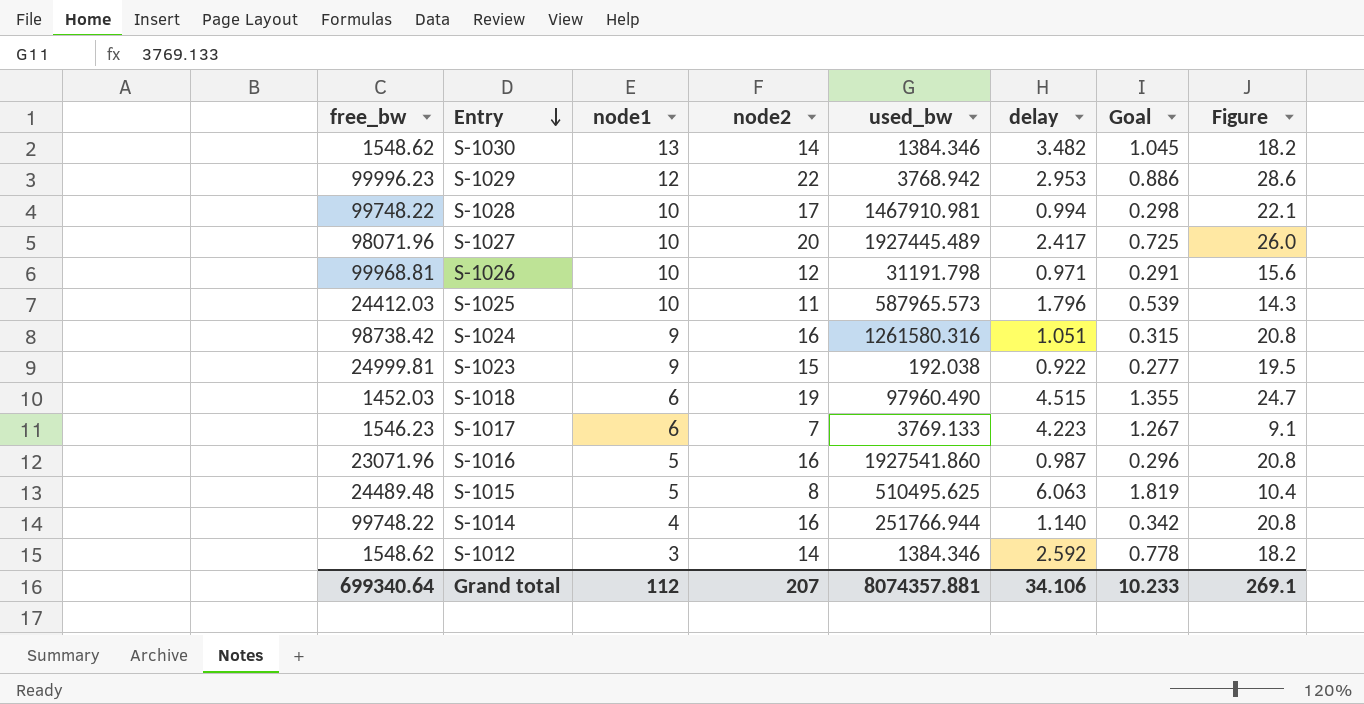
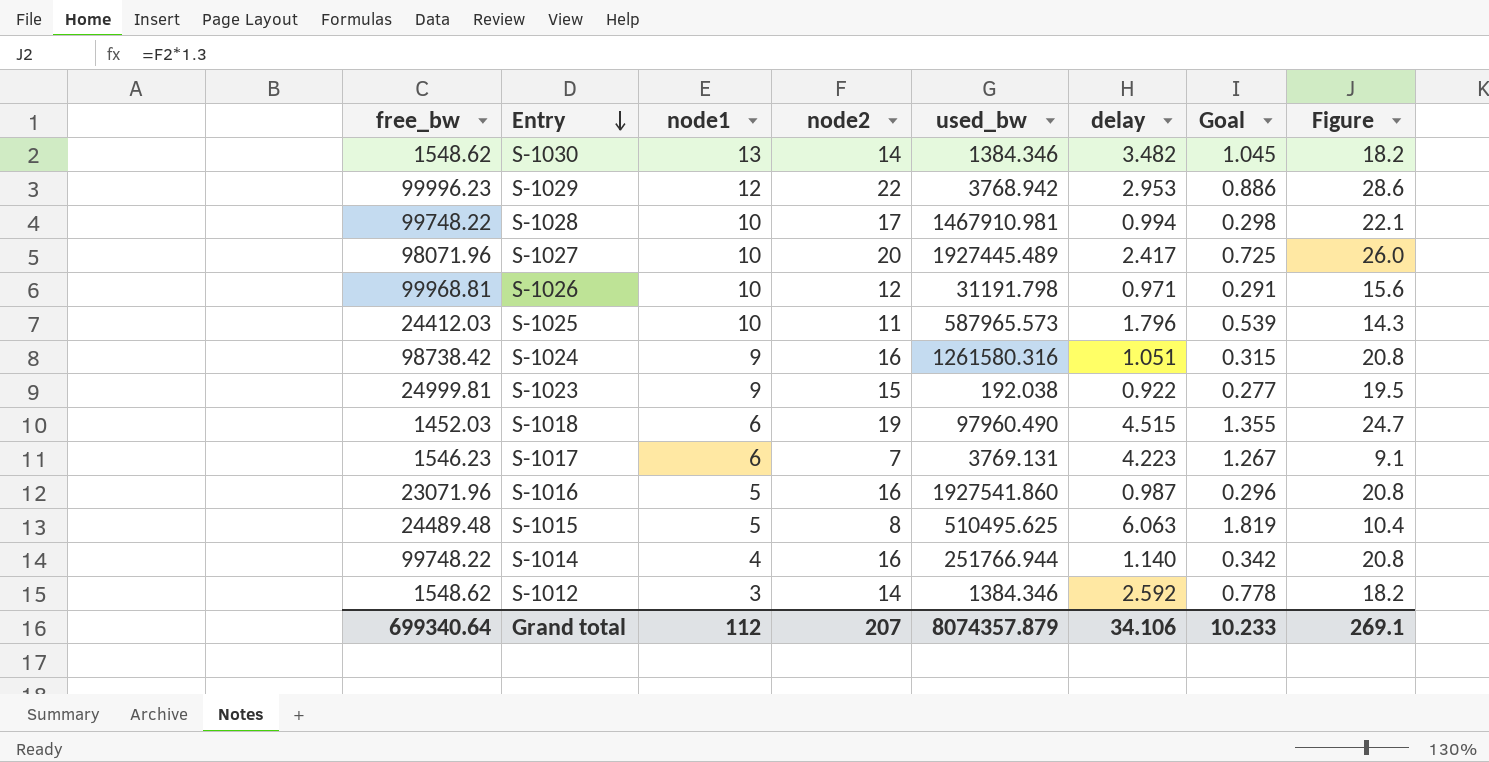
S-1017 | used_bw: 3769.133 -> 3769.131
Grand total | used_bw: 8074357.881 -> 8074357.879

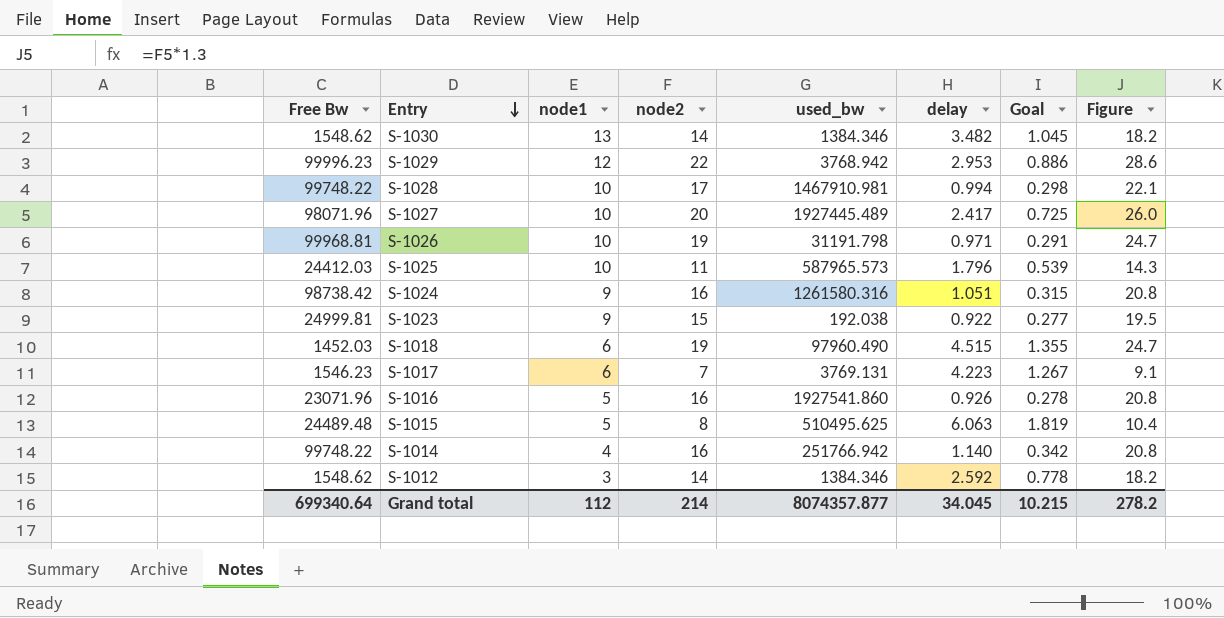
column name: free_bw -> Free Bw
S-1026 | node2: 12 -> 19
S-1026 | Figure: 15.6 -> 24.7
S-1016 | delay: 0.987 -> 0.926
S-1016 | Goal: 0.296 -> 0.278
S-1014 | used_bw: 251766.944 -> 251766.942
Grand total | node2: 207 -> 214
Grand total | used_bw: 8074357.879 -> 8074357.877
Grand total | delay: 34.106 -> 34.045
Grand total | Goal: 10.233 -> 10.215
Grand total | Figure: 269.1 -> 278.2

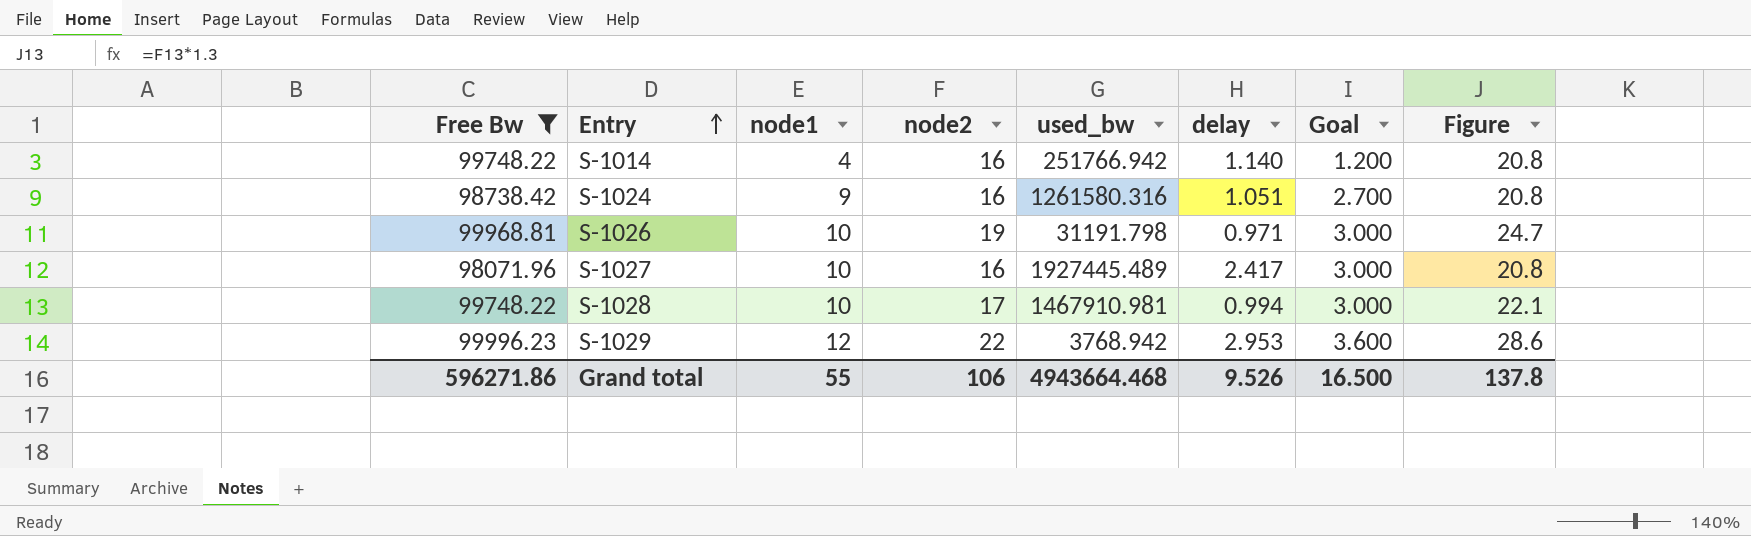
filter: none -> Free Bw >= 98071.96
row order: Entry descending -> Entry ascending
column Goal | formula: [delay] * 0.3 -> [node1] * 0.3
S-1027 | node2: 20 -> 16
S-1027 | Figure: 26.0 -> 20.8
Grand total | Free Bw: 699340.64 -> 596271.86
Grand total | node1: 112 -> 55
Grand total | node2: 214 -> 106
Grand total | used_bw: 8074357.877 -> 4943664.468
Grand total | delay: 34.045 -> 9.526
Grand total | Goal: 10.215 -> 16.500
Grand total | Figure: 278.2 -> 137.8

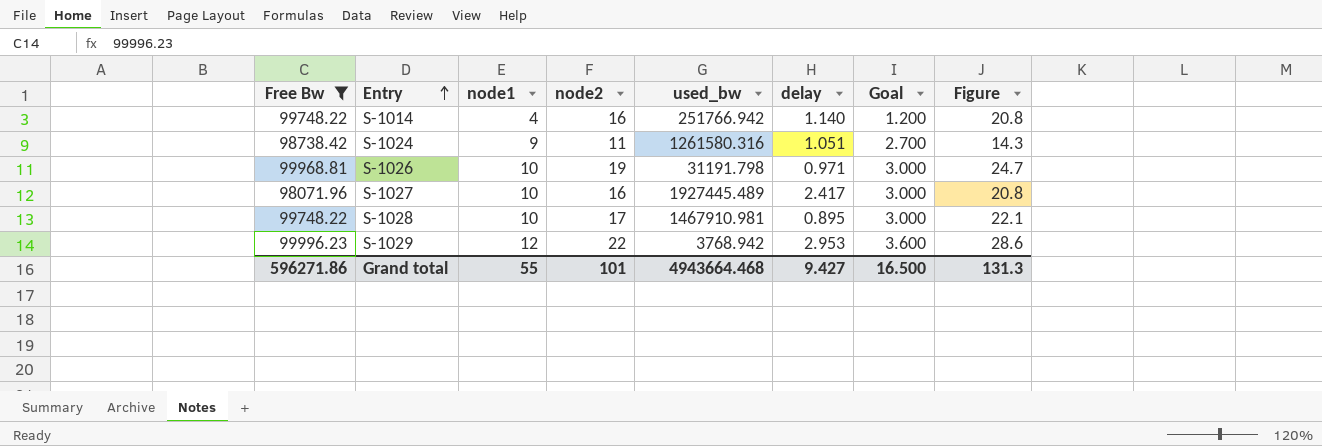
S-1024 | node2: 16 -> 11
S-1024 | Figure: 20.8 -> 14.3
S-1028 | delay: 0.994 -> 0.895
Grand total | node2: 106 -> 101
Grand total | delay: 9.526 -> 9.427
Grand total | Figure: 137.8 -> 131.3

